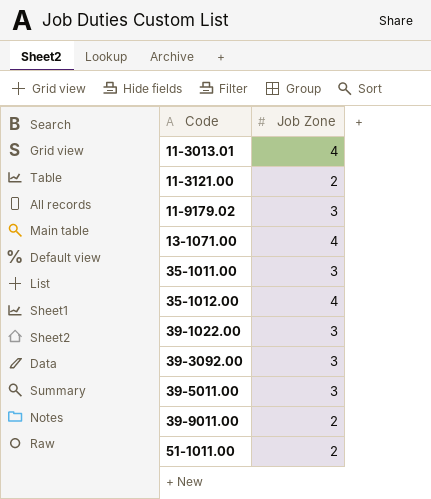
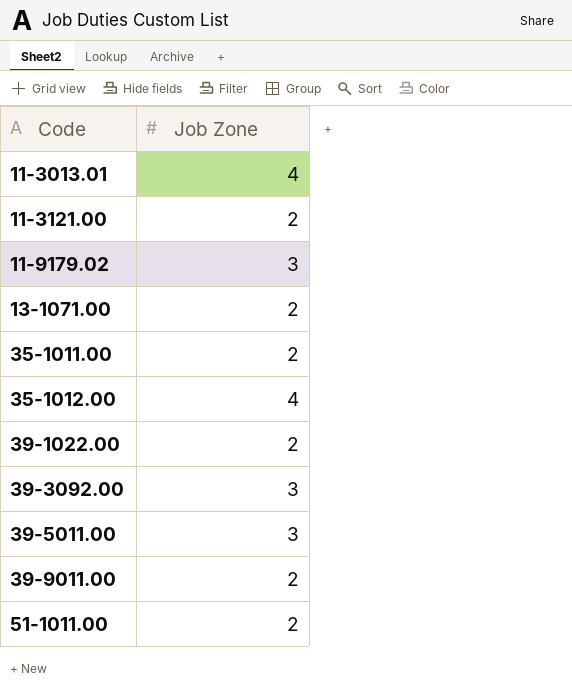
13-1071.00 | Job Zone: 4 -> 2
35-1011.00 | Job Zone: 3 -> 2
39-1022.00 | Job Zone: 3 -> 2

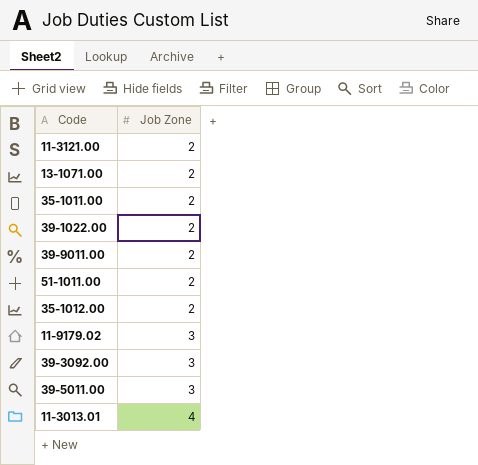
row order: Code ascending -> Job Zone ascending
35-1012.00 | Job Zone: 4 -> 2

